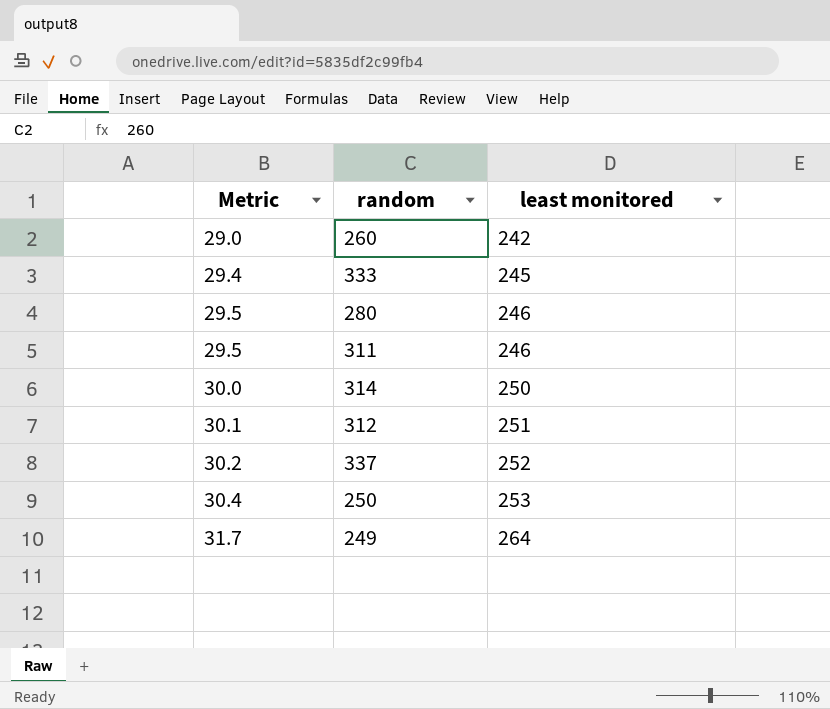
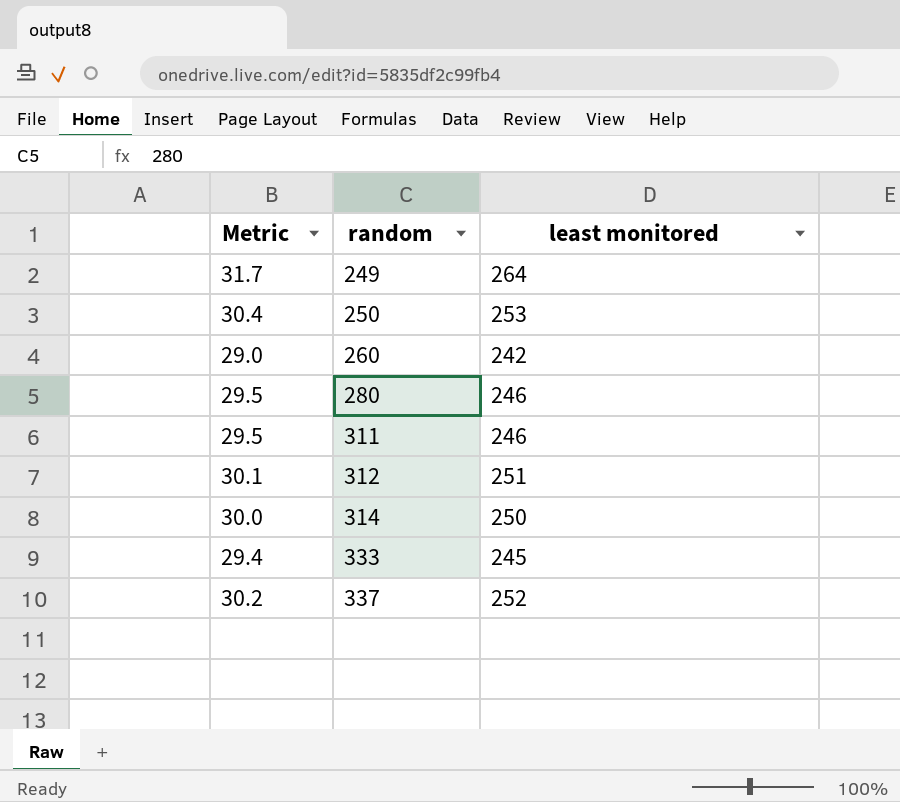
row order: Metric ascending -> random ascending

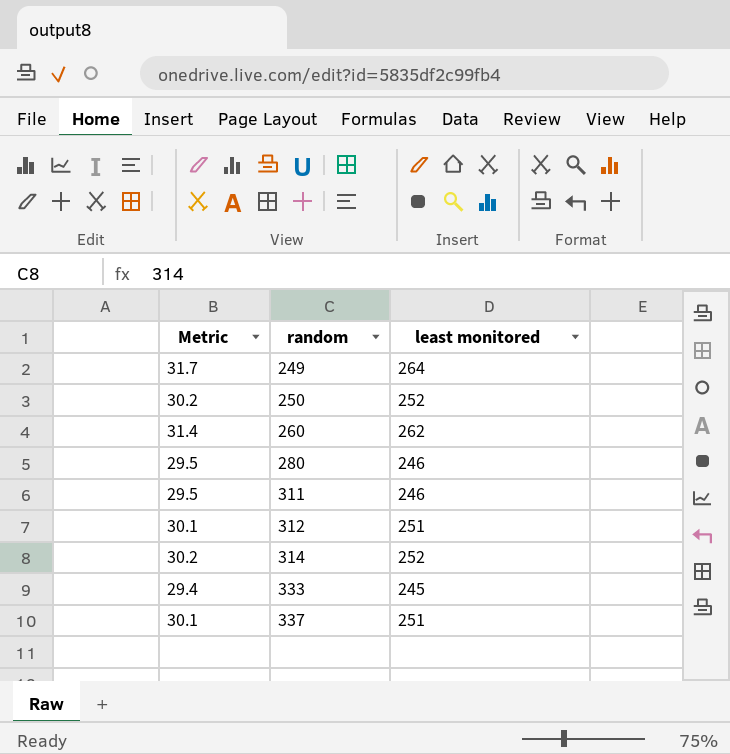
250 | Metric: 30.4 -> 30.2
250 | least monitored: 253 -> 252
260 | Metric: 29.0 -> 31.4
260 | least monitored: 242 -> 262
314 | Metric: 30.0 -> 30.2
314 | least monitored: 250 -> 252
337 | Metric: 30.2 -> 30.1
337 | least monitored: 252 -> 251

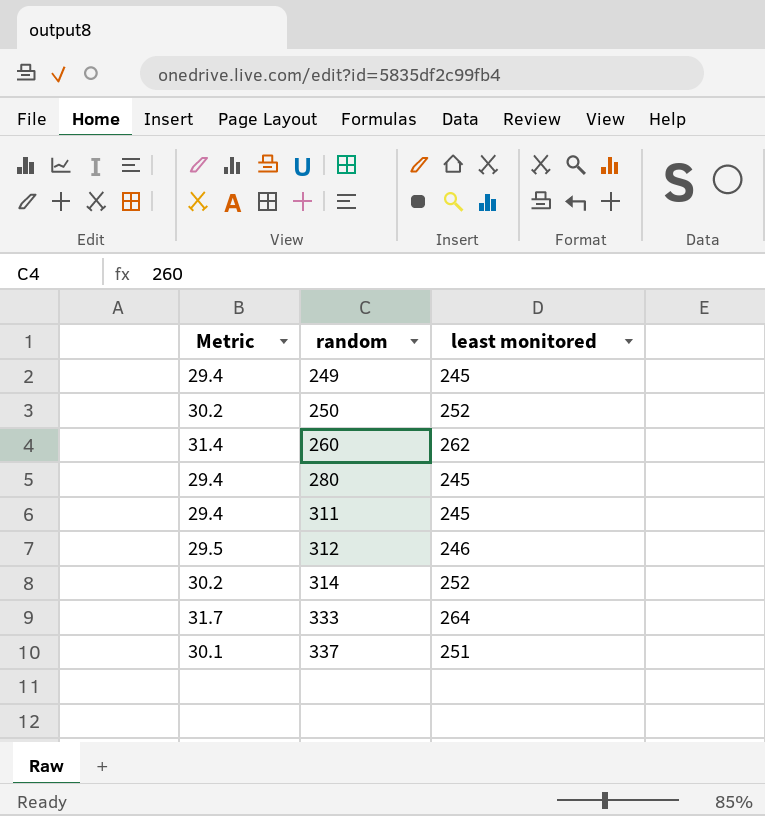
249 | Metric: 31.7 -> 29.4
249 | least monitored: 264 -> 245
280 | Metric: 29.5 -> 29.4
280 | least monitored: 246 -> 245
311 | Metric: 29.5 -> 29.4
311 | least monitored: 246 -> 245
312 | Metric: 30.1 -> 29.5
312 | least monitored: 251 -> 246
333 | Metric: 29.4 -> 31.7
333 | least monitored: 245 -> 264

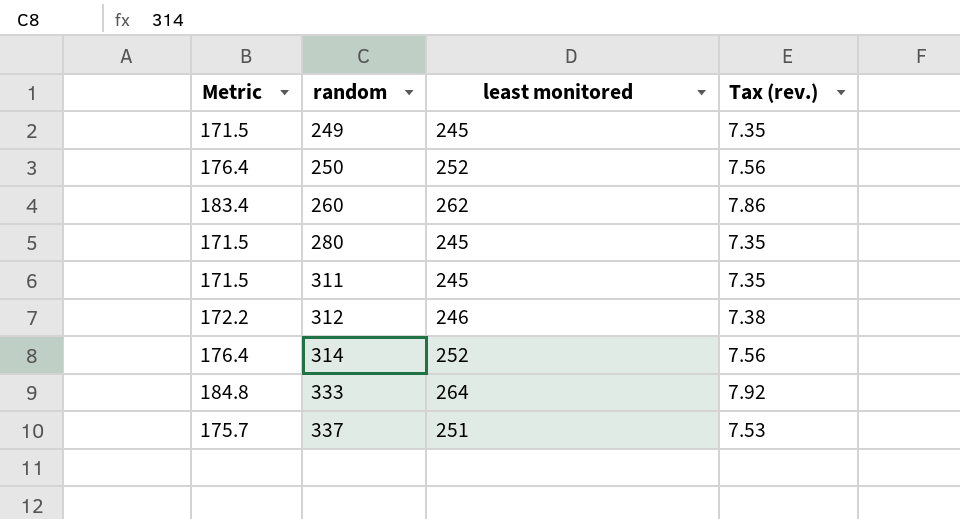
column Metric | formula: [least monitored] * 0.12 -> [least monitored] * 0.7
column Tax (rev.) | formula: none -> [least monitored] * 0.03

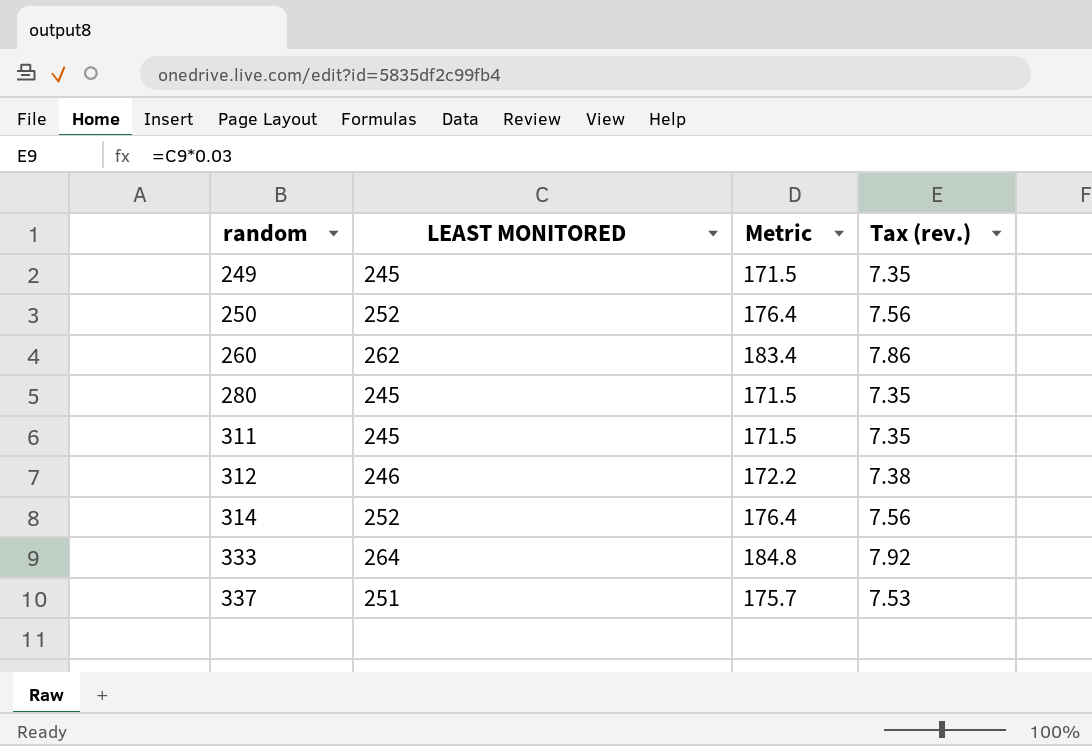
column name: least monitored -> LEAST MONITORED
column Metric | position: 1 -> 3

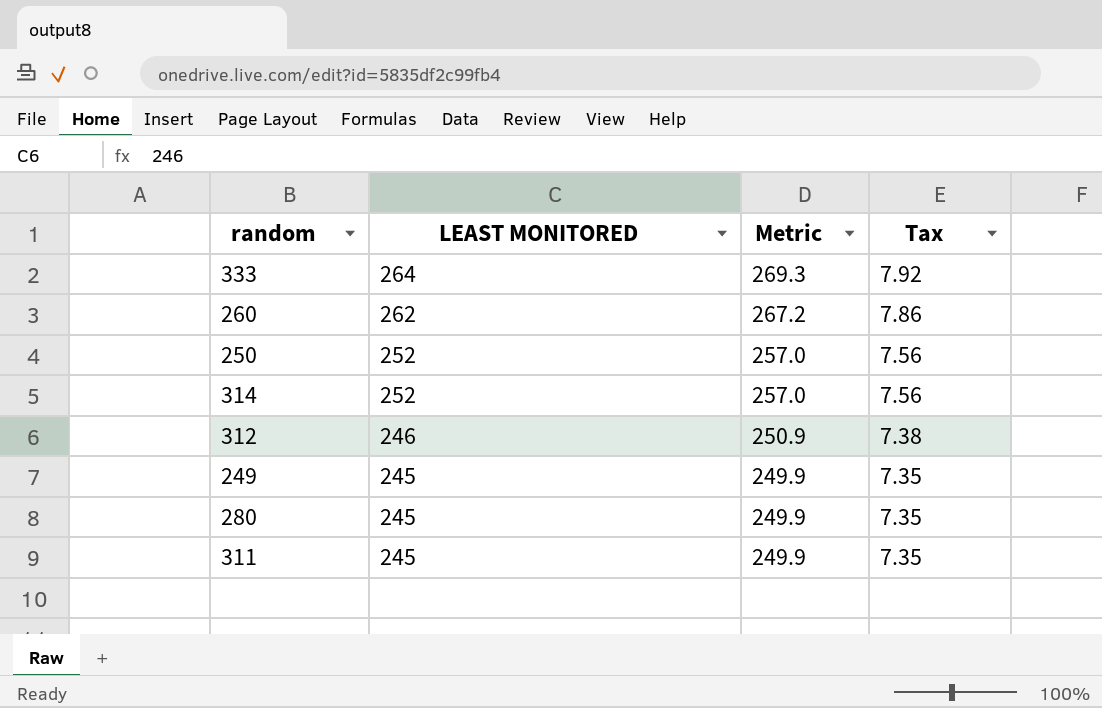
row order: random ascending -> LEAST MONITORED descending
column Metric | formula: [LEAST MONITORED] * 0.7 -> [LEAST MONITORED] * 1.02
column name: Tax (rev.) -> Tax
row 337: 251 | 175.7 | 7.53 -> none

